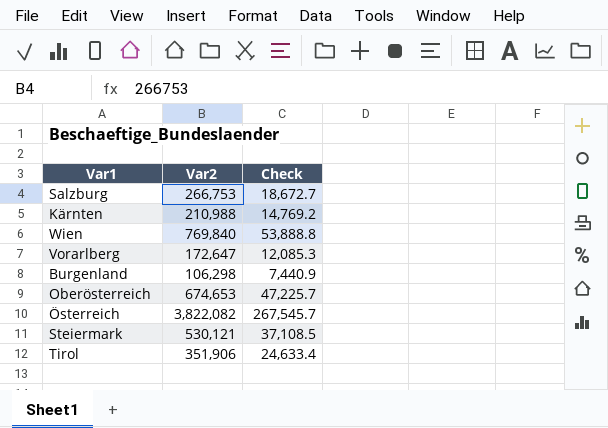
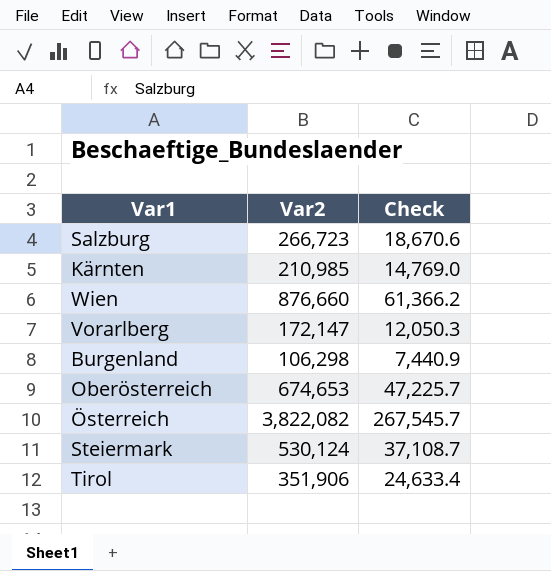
Salzburg | Var2: 266,753 -> 266,723
Salzburg | Check: 18,672.7 -> 18,670.6
Kärnten | Var2: 210,988 -> 210,985
Kärnten | Check: 14,769.2 -> 14,769.0
Wien | Var2: 769,840 -> 876,660
Wien | Check: 53,888.8 -> 61,366.2
Vorarlberg | Var2: 172,647 -> 172,147
Vorarlberg | Check: 12,085.3 -> 12,050.3
Steiermark | Var2: 530,121 -> 530,124
Steiermark | Check: 37,108.5 -> 37,108.7

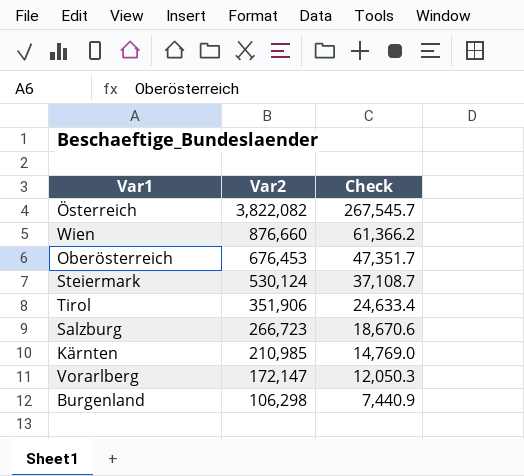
row order: none -> Var2 descending
Oberösterreich | Var2: 674,653 -> 676,453
Oberösterreich | Check: 47,225.7 -> 47,351.7

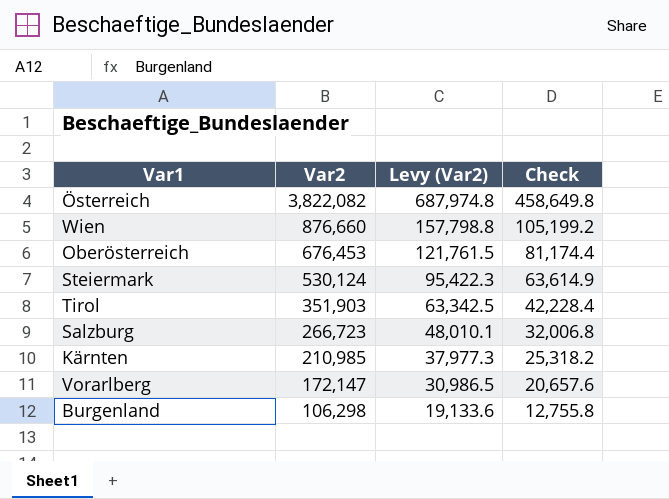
column Levy (Var2) | formula: none -> [Var2] * 0.18
column Check | formula: [Var2] * 0.07 -> [Var2] * 0.12
Tirol | Var2: 351,906 -> 351,903

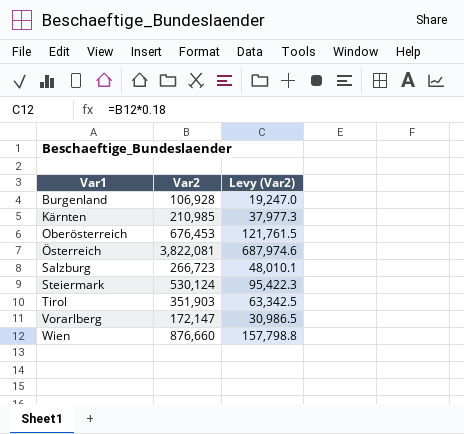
row order: Var2 descending -> Var1 ascending
column Check | formula: [Var2] * 0.12 -> none
Burgenland | Var2: 106,298 -> 106,928
Burgenland | Levy (Var2): 19,133.6 -> 19,247.0
Österreich | Var2: 3,822,082 -> 3,822,081
Österreich | Levy (Var2): 687,974.8 -> 687,974.6

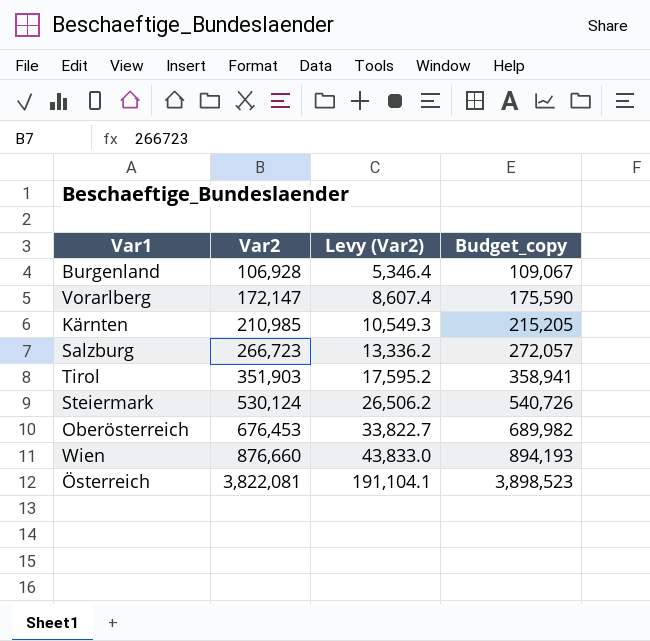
row order: Var1 ascending -> Var2 ascending
column Levy (Var2) | formula: [Var2] * 0.18 -> [Var2] * 0.05
column Budget_copy | formula: none -> [Var2] * 1.02

